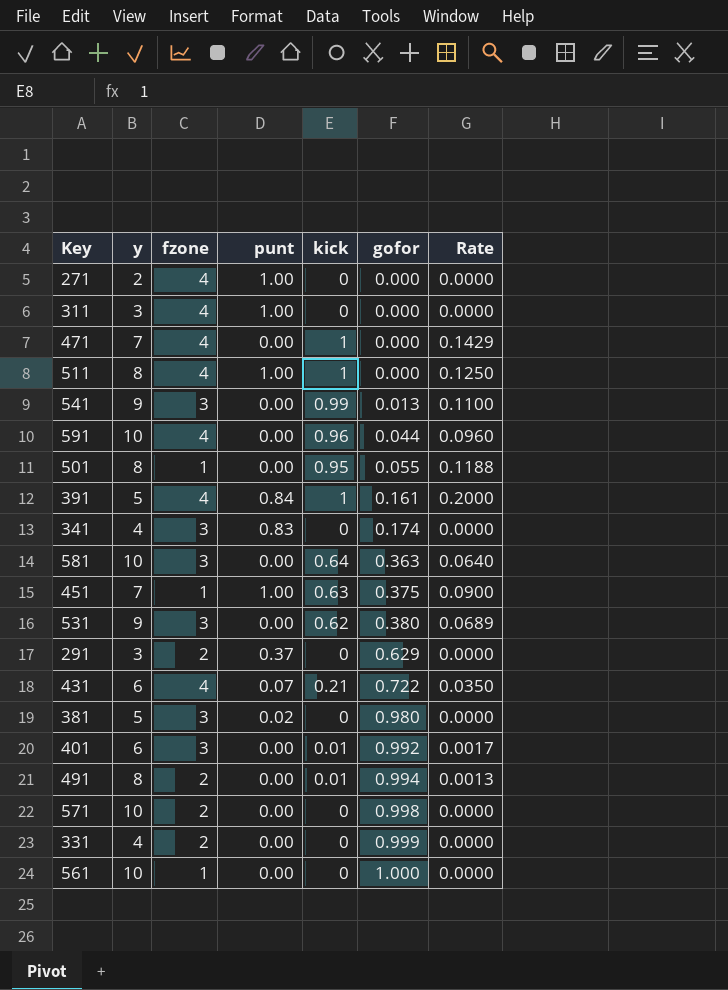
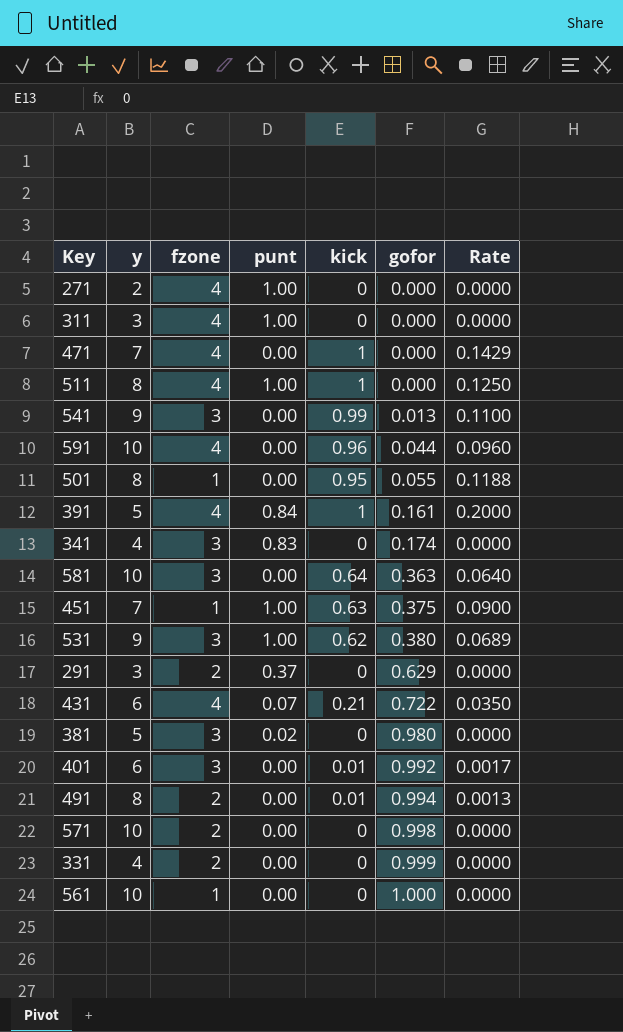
531 | punt: 0.00 -> 1.00

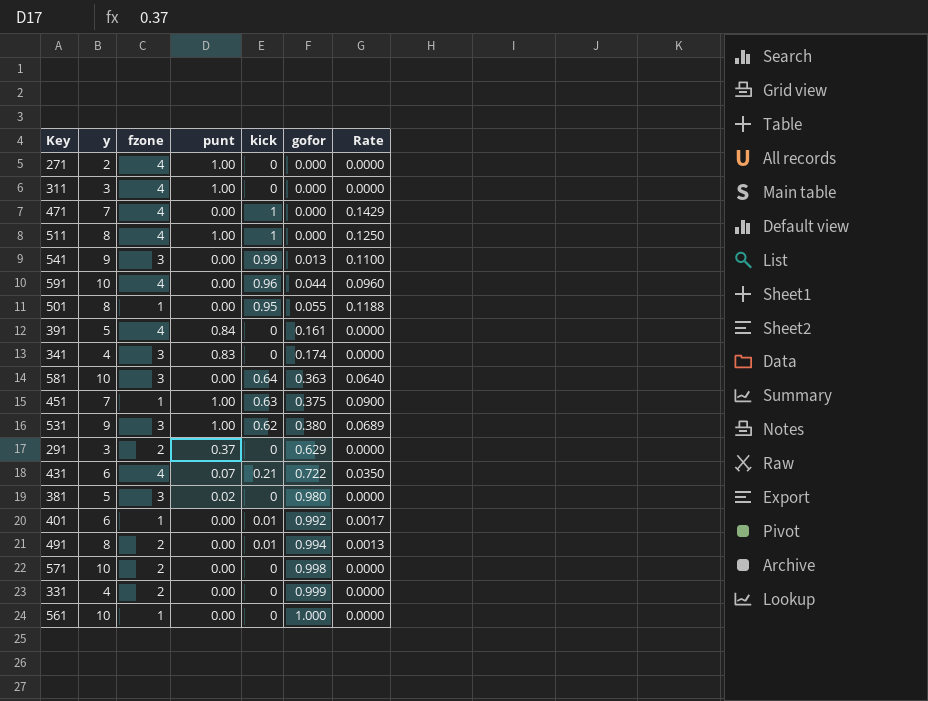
391 | kick: 1 -> 0
391 | Rate: 0.2000 -> 0.0000
401 | fzone: 3 -> 1

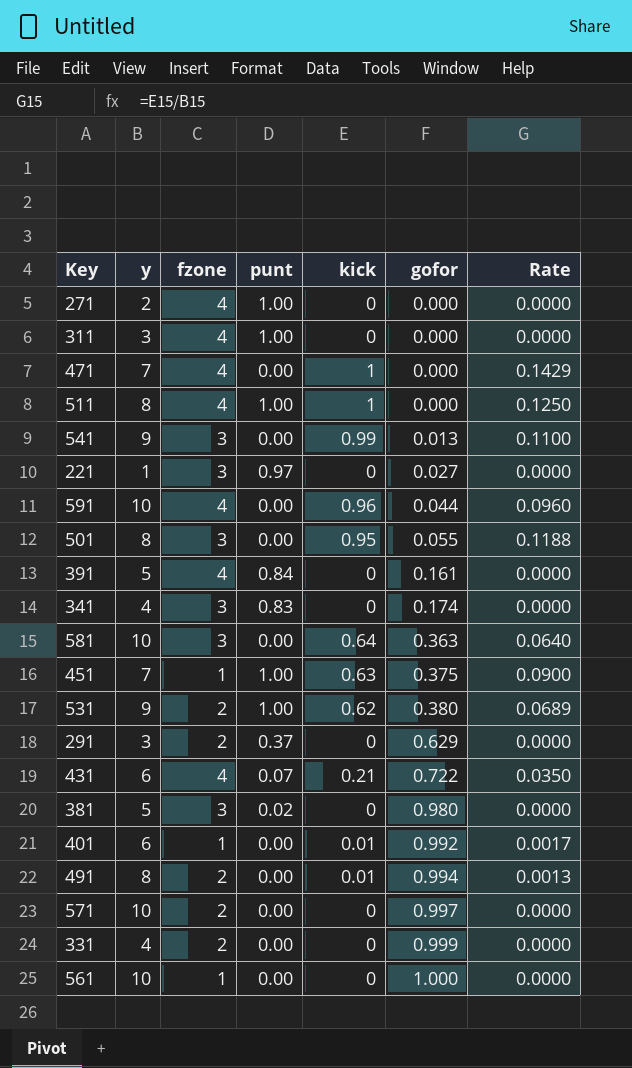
row 221: none -> 1 | 3 | 0.97 | 0 | 0.027 | 0.0000
501 | fzone: 1 -> 3
531 | fzone: 3 -> 2
571 | gofor: 0.998 -> 0.997

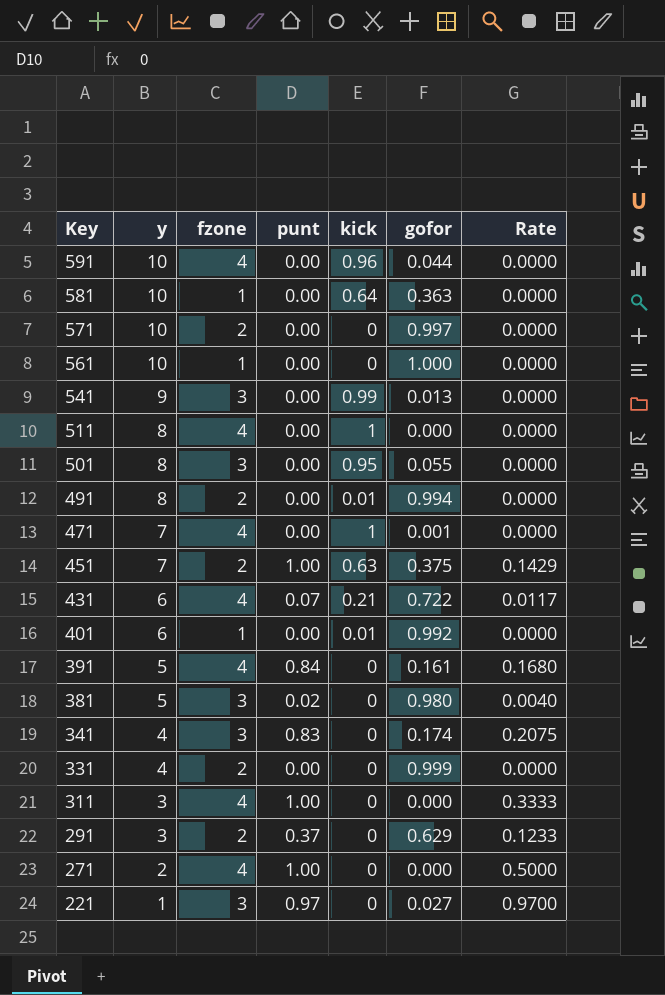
row order: gofor ascending -> Key descending
column Rate | formula: [kick] / [y] -> [punt] / [y]
row 531: 9 | 2 | 1.00 | 0.62 | 0.380 | 0.0689 -> none
581 | fzone: 3 -> 1
511 | punt: 1.00 -> 0.00
471 | gofor: 0.000 -> 0.001
451 | fzone: 1 -> 2

